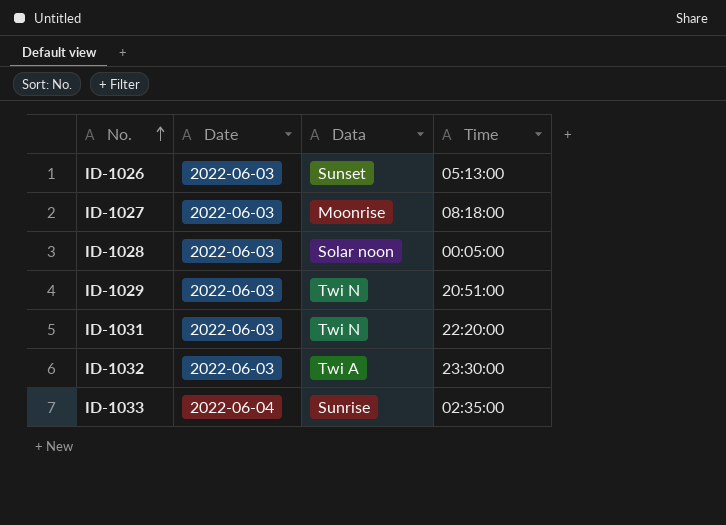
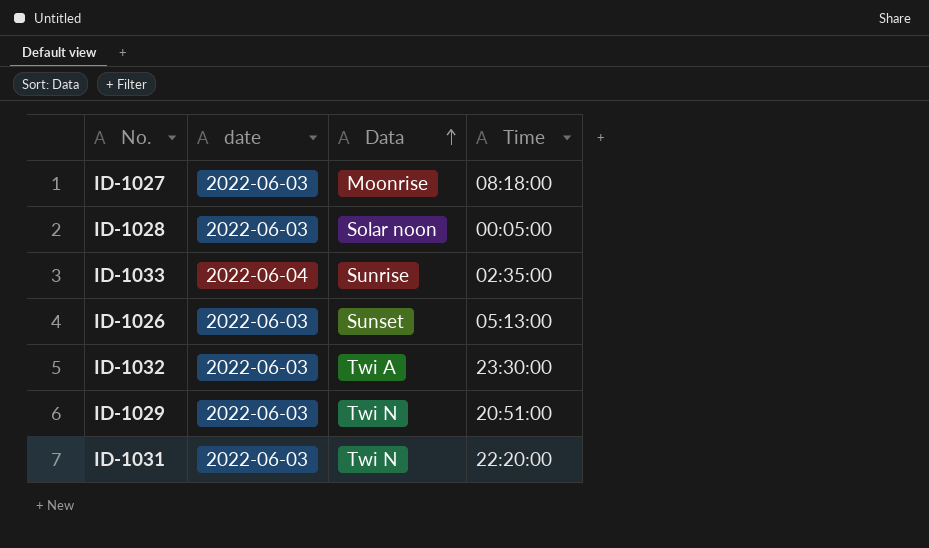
row order: No. ascending -> Data ascending
column name: Date -> date

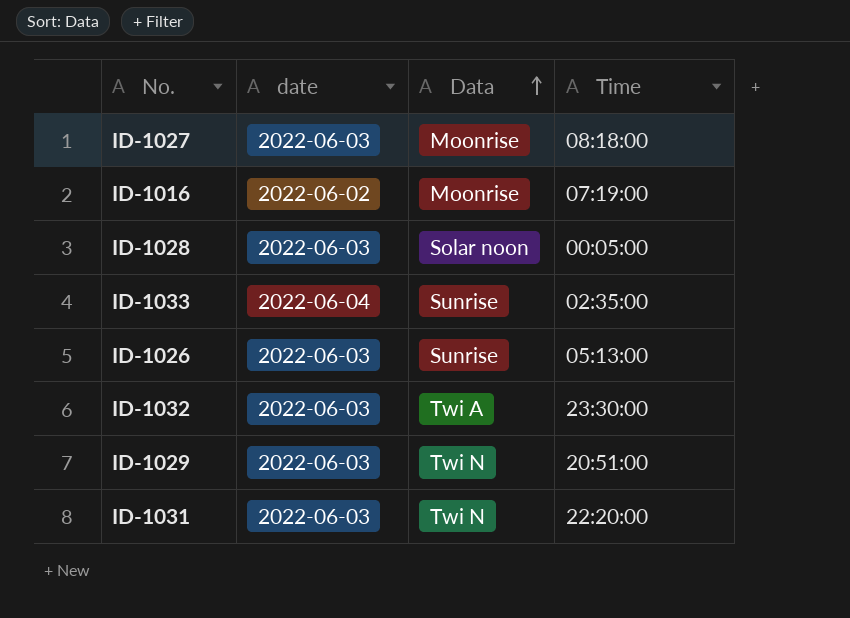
row ID-1016: none -> 2022-06-02 | Moonrise | 07:19:00
ID-1026 | Data: Sunset -> Sunrise

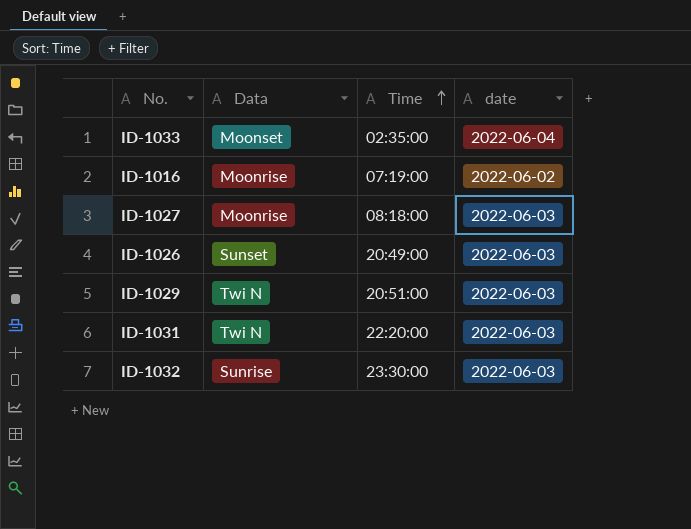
row order: Data ascending -> Time ascending
column date | position: 2 -> 4
row ID-1028: 2022-06-03 | Solar noon | 00:05:00 -> none
ID-1033 | Data: Sunrise -> Moonset
ID-1026 | Data: Sunrise -> Sunset
ID-1026 | Time: 05:13:00 -> 20:49:00
ID-1032 | Data: Twi A -> Sunrise

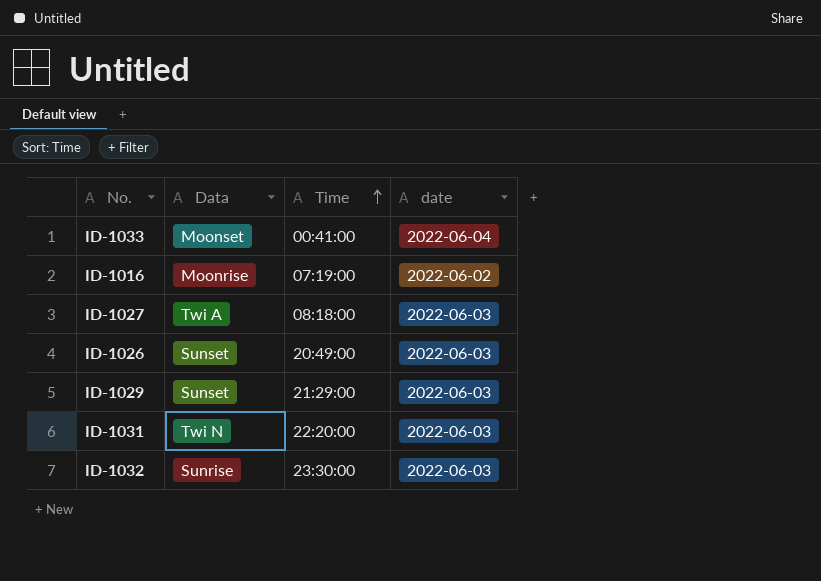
ID-1033 | Time: 02:35:00 -> 00:41:00
ID-1027 | Data: Moonrise -> Twi A
ID-1029 | Data: Twi N -> Sunset
ID-1029 | Time: 20:51:00 -> 21:29:00

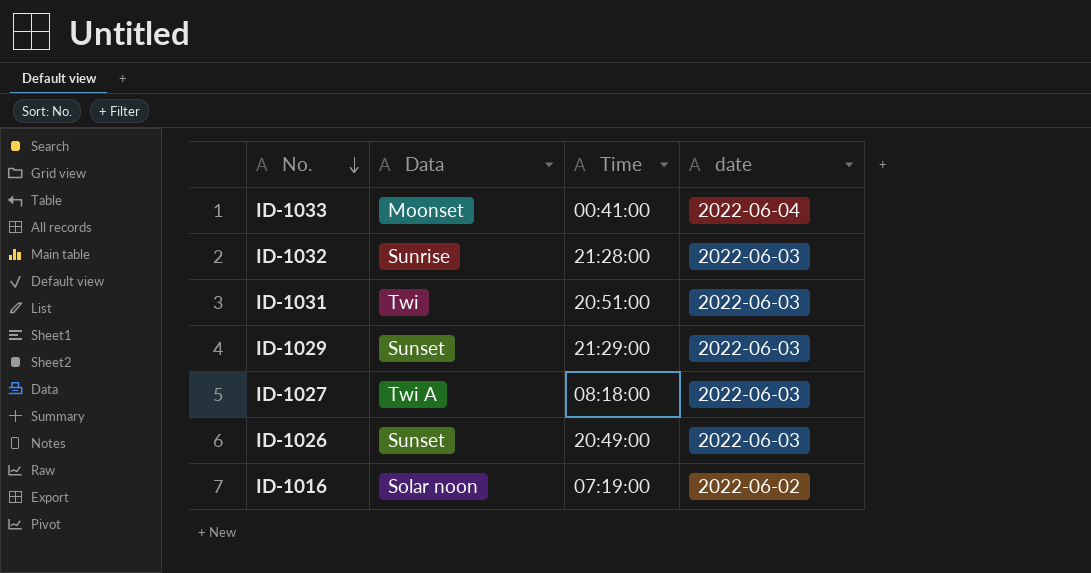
row order: Time ascending -> No. descending
ID-1032 | Time: 23:30:00 -> 21:28:00
ID-1031 | Data: Twi N -> Twi
ID-1031 | Time: 22:20:00 -> 20:51:00
ID-1016 | Data: Moonrise -> Solar noon

